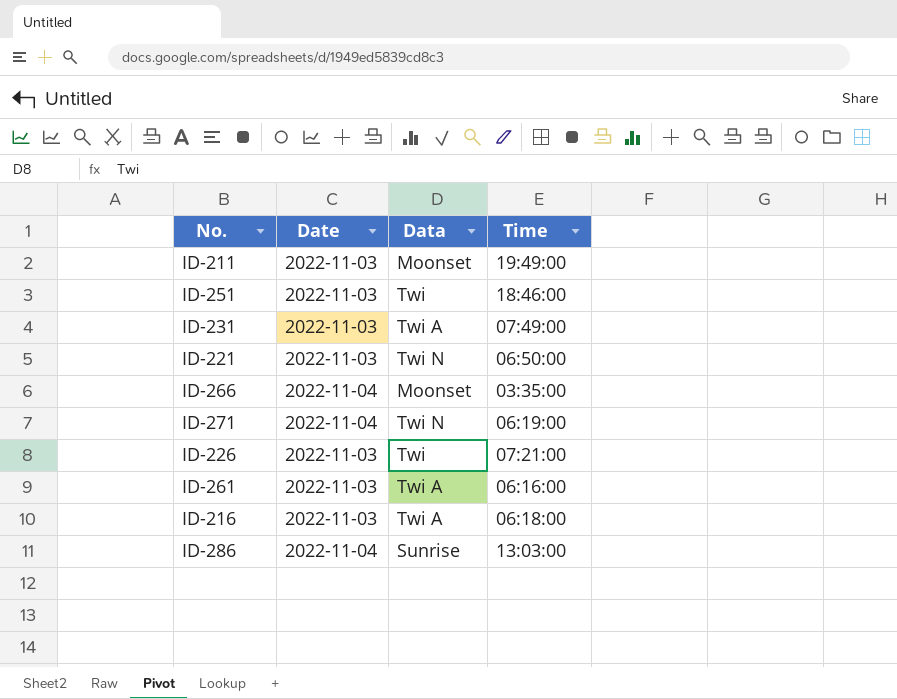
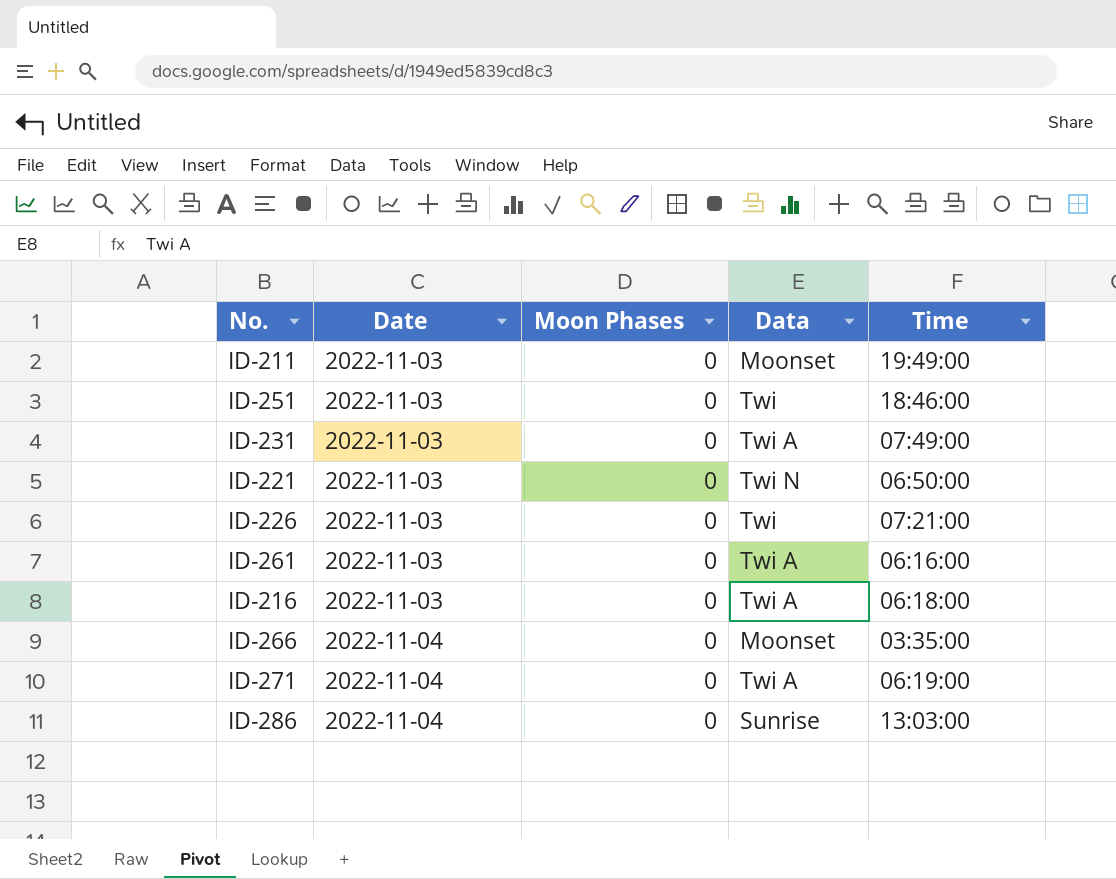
row order: none -> Date ascending
column Moon Phases | position: none -> 3
ID-271 | Data: Twi N -> Twi A

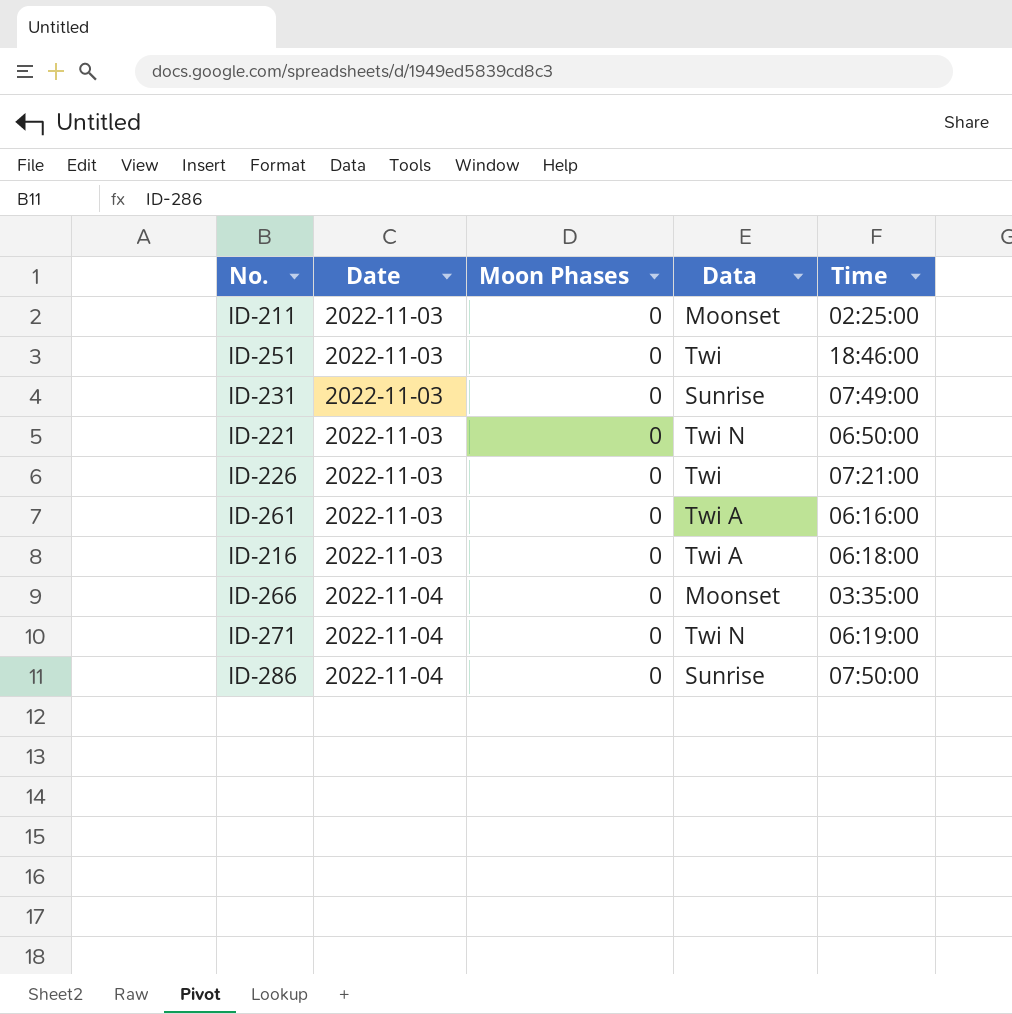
ID-211 | Time: 19:49:00 -> 02:25:00
ID-231 | Data: Twi A -> Sunrise
ID-271 | Data: Twi A -> Twi N
ID-286 | Time: 13:03:00 -> 07:50:00

